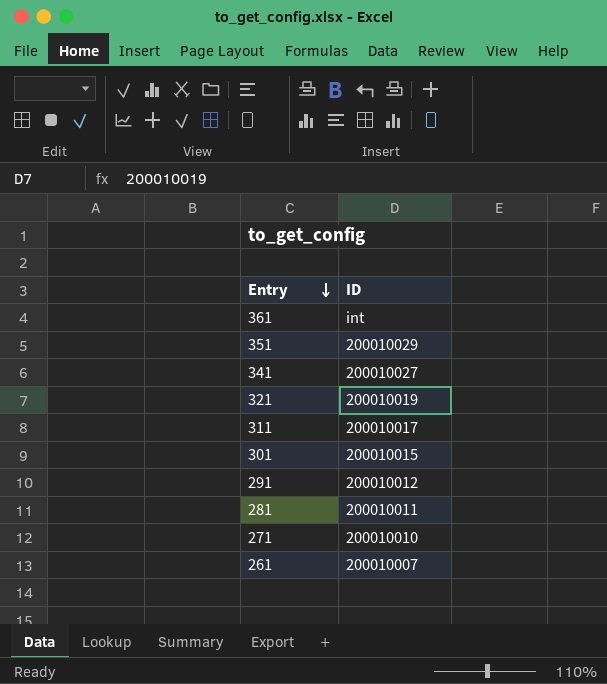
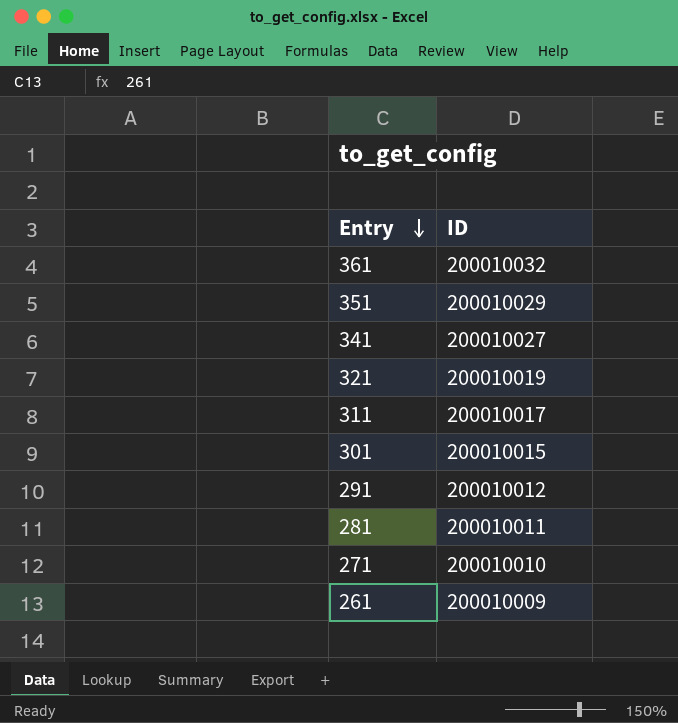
361 | ID: int -> 200010032
261 | ID: 200010007 -> 200010009

